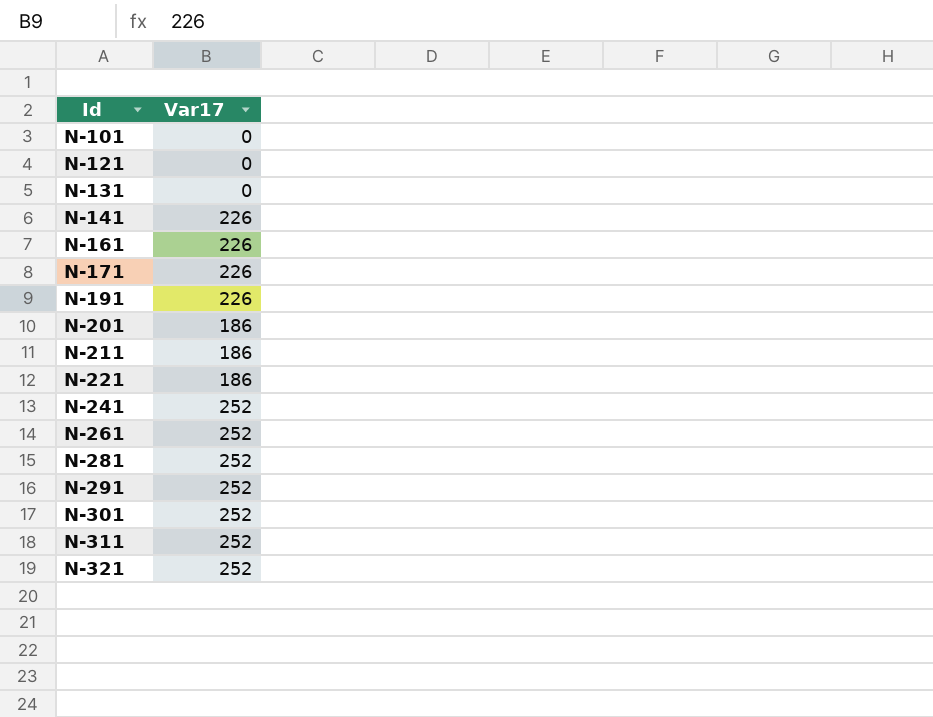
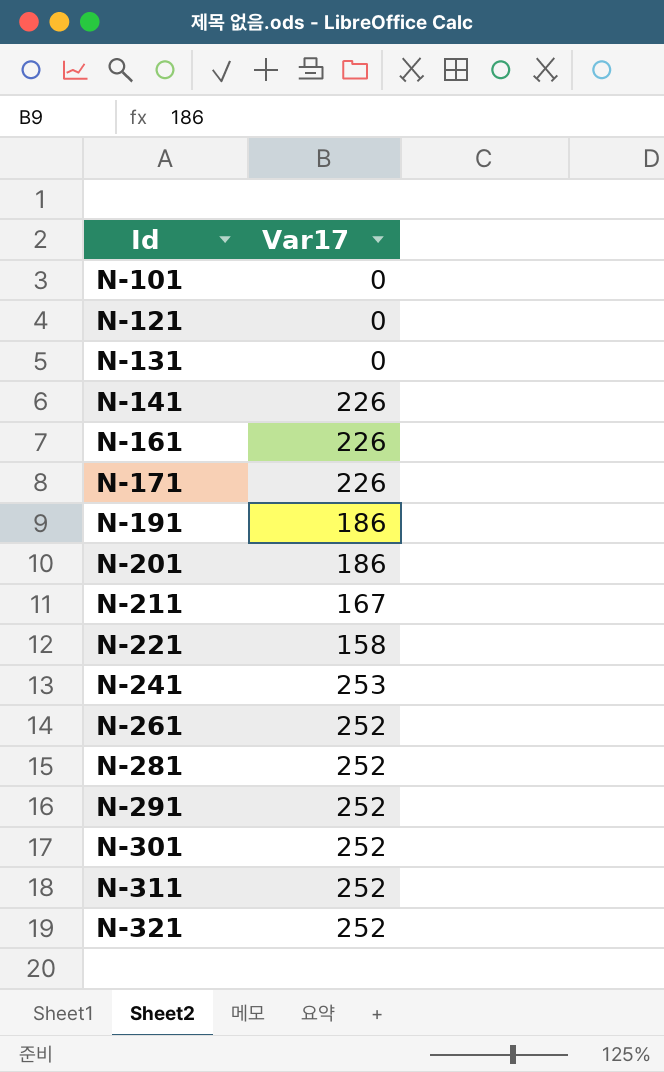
N-191 | Var17: 226 -> 186
N-211 | Var17: 186 -> 167
N-221 | Var17: 186 -> 158
N-241 | Var17: 252 -> 253

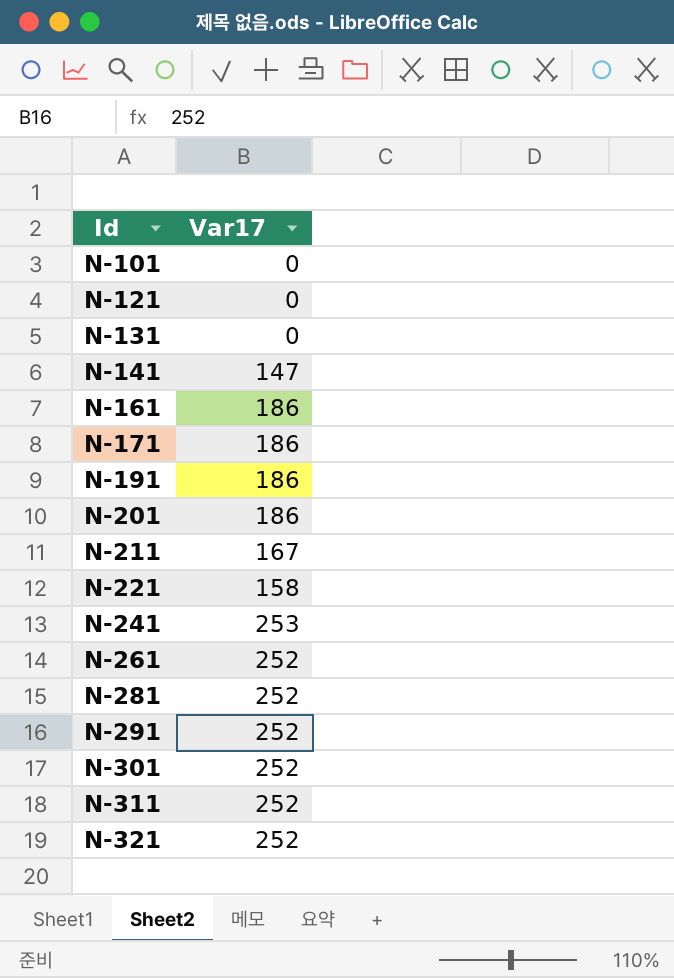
N-141 | Var17: 226 -> 147
N-161 | Var17: 226 -> 186
N-171 | Var17: 226 -> 186

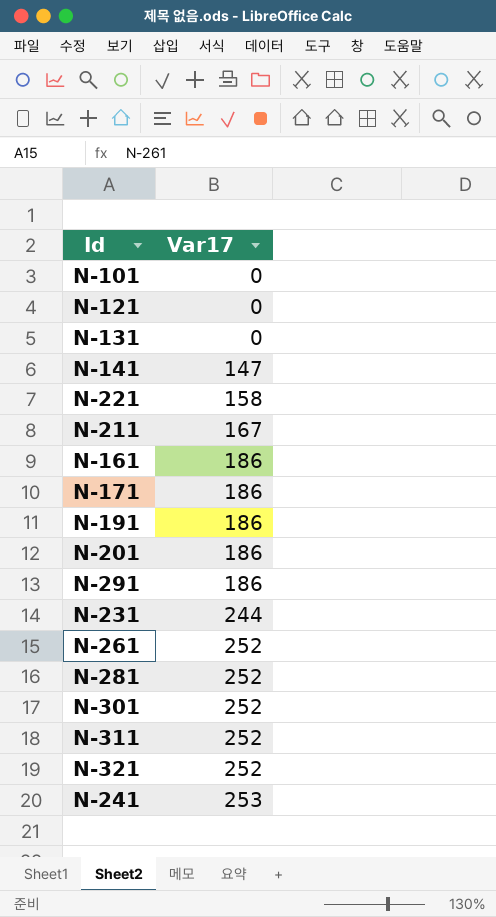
row order: Id ascending -> Var17 ascending
N-291 | Var17: 252 -> 186
row N-231: none -> 244

